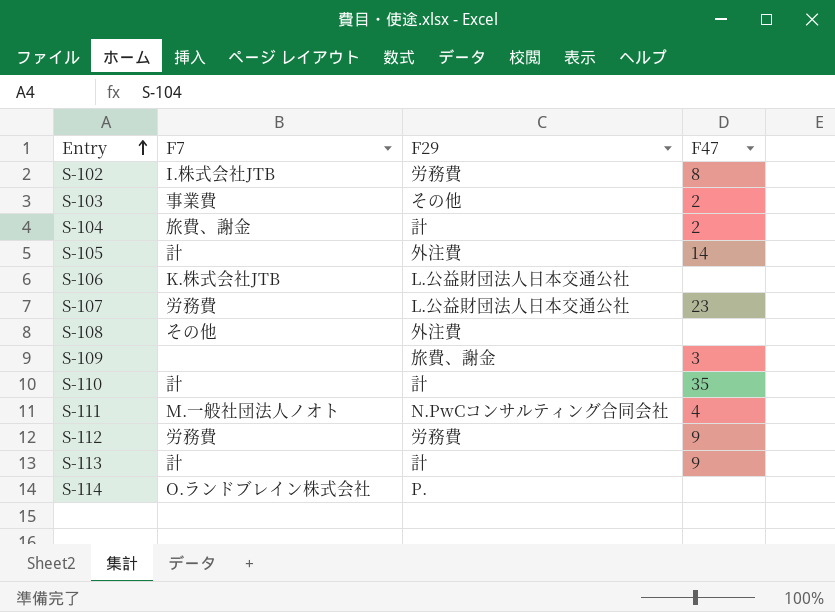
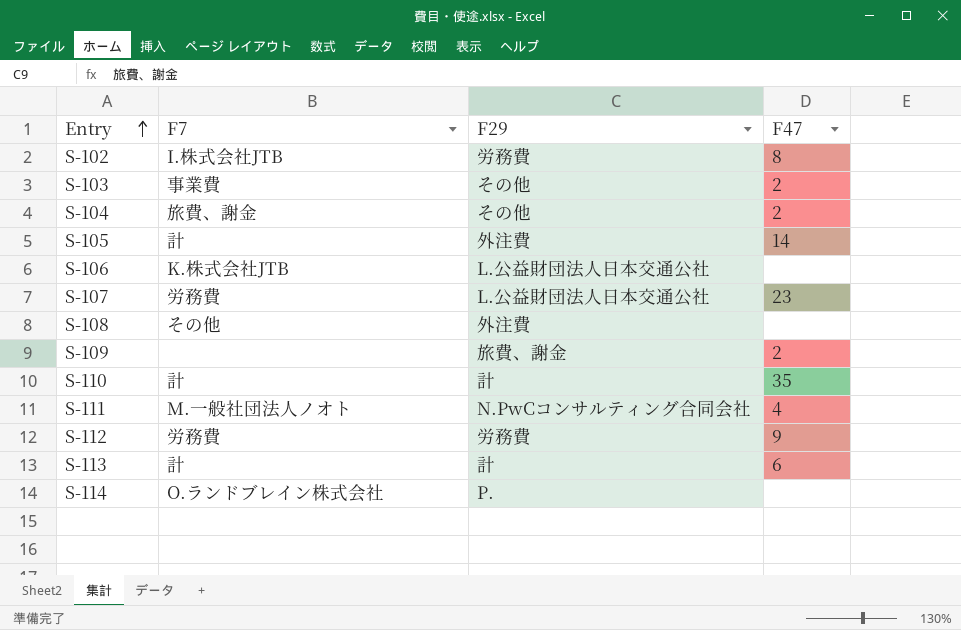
S-104 | F29: 計 -> その他
S-109 | F47: 3 -> 2
S-113 | F47: 9 -> 6

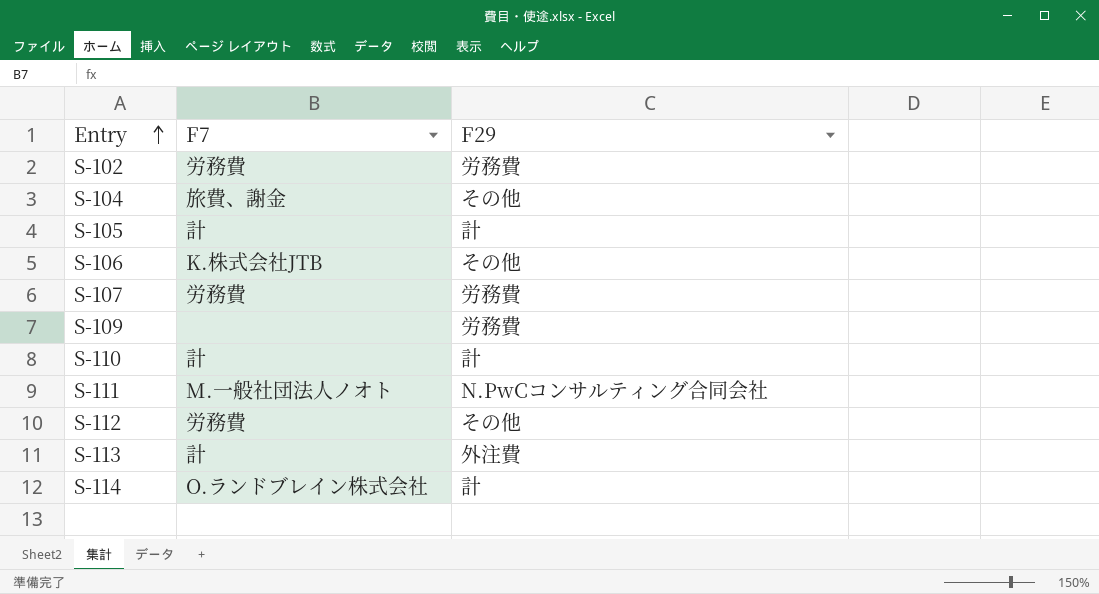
column F47 | position: 4 -> none
row S-103: 事業費 | その他 | 2 -> none
row S-108: その他 | 外注費 | none -> none
S-102 | F7: I.株式会社JTB -> 労務費
S-105 | F29: 外注費 -> 計
S-106 | F29: L.公益財団法人日本交通公社 -> その他
S-107 | F29: L.公益財団法人日本交通公社 -> 労務費
S-109 | F29: 旅費、謝金 -> 労務費
S-112 | F29: 労務費 -> その他
S-113 | F29: 計 -> 外注費
S-114 | F29: P. -> 計

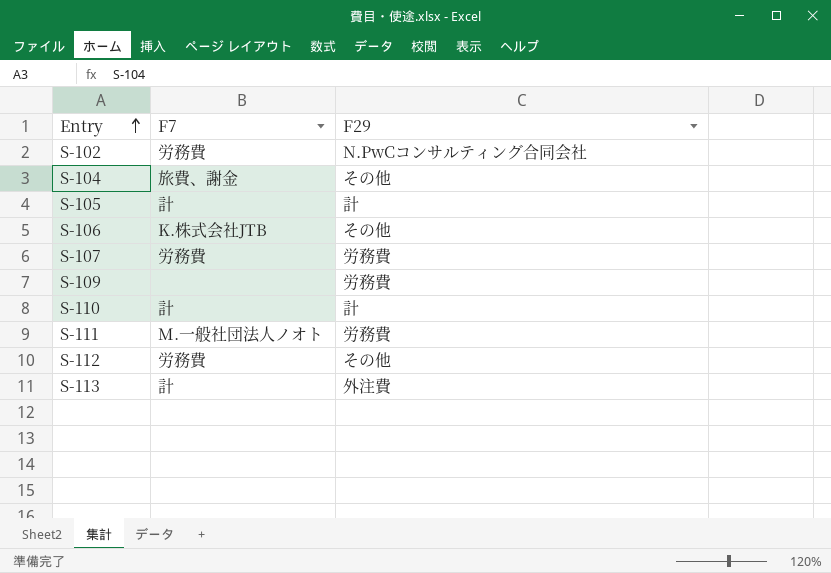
row S-114: O.ランドブレイン株式会社 | 計 -> none
S-102 | F29: 労務費 -> N.PwCコンサルティング合同会社
S-111 | F29: N.PwCコンサルティング合同会社 -> 労務費

